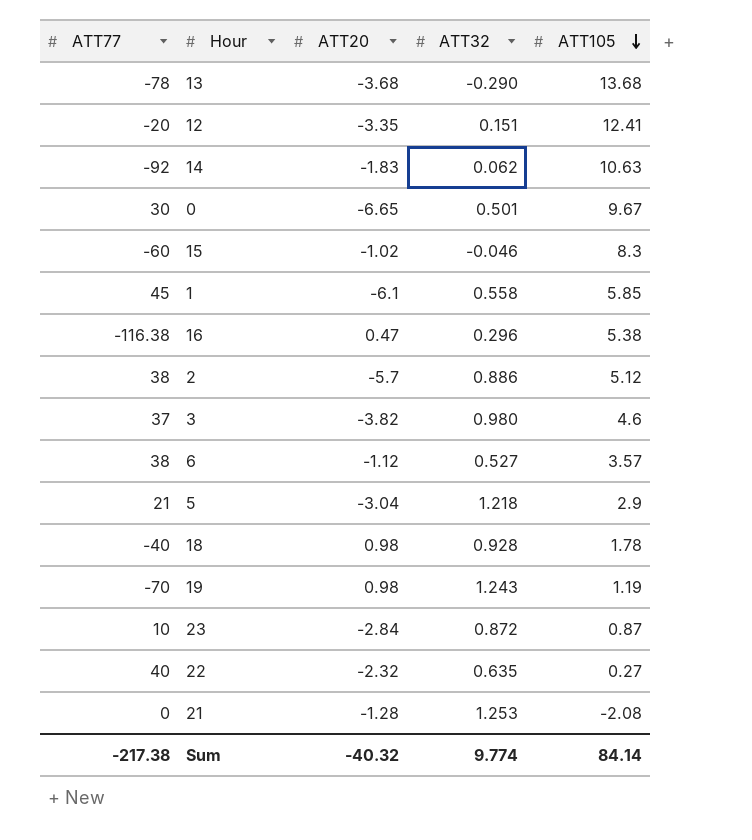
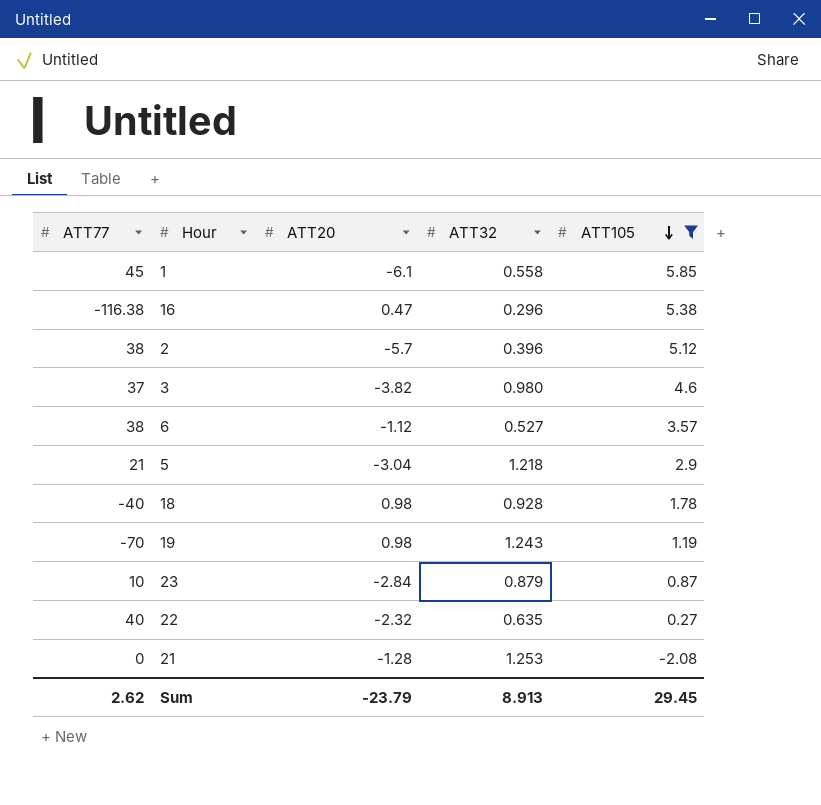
filter: none -> ATT105 <= 5.85
2 | ATT32: 0.886 -> 0.396
23 | ATT32: 0.872 -> 0.879
Sum | ATT77: -217.38 -> 2.62
Sum | ATT20: -40.32 -> -23.79
Sum | ATT32: 9.774 -> 8.913
Sum | ATT105: 84.14 -> 29.45

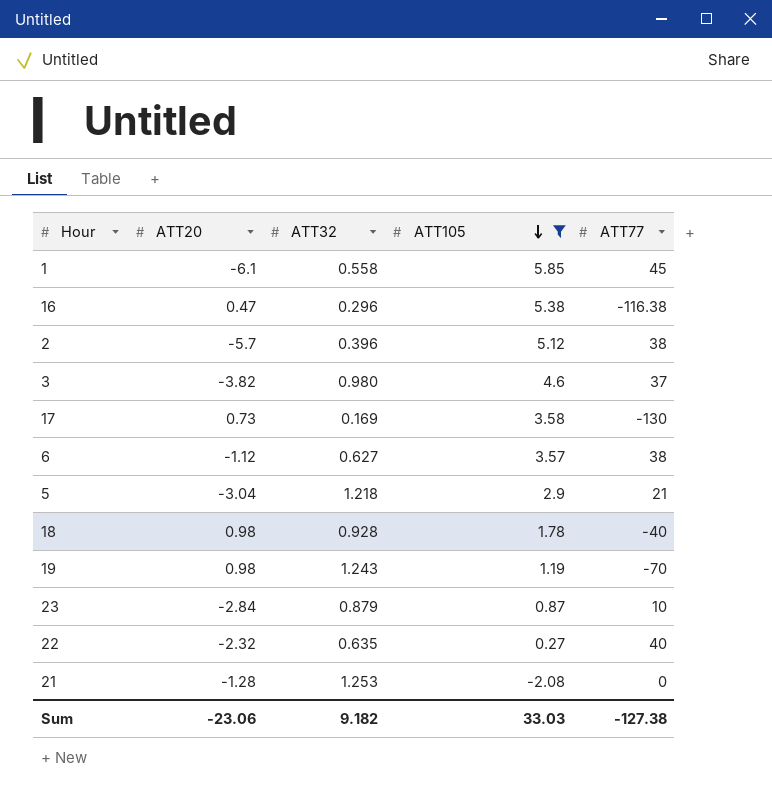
column ATT77 | position: 1 -> 5
row 17: none -> 0.73 | 0.169 | 3.58 | -130
6 | ATT32: 0.527 -> 0.627
Sum | ATT20: -23.79 -> -23.06
Sum | ATT32: 8.913 -> 9.182
Sum | ATT105: 29.45 -> 33.03
Sum | ATT77: 2.62 -> -127.38

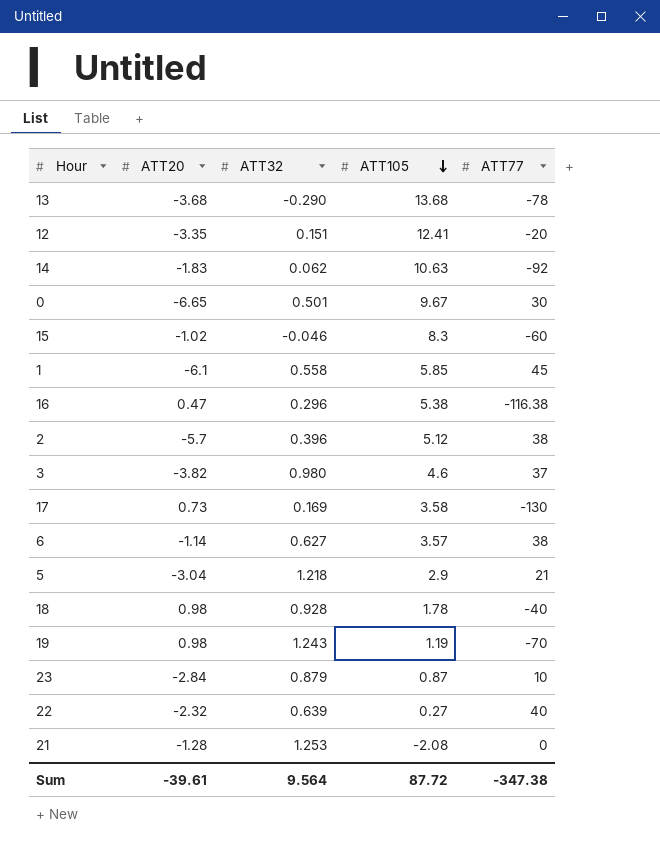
filter: ATT105 <= 5.85 -> none
6 | ATT20: -1.12 -> -1.14
22 | ATT32: 0.635 -> 0.639
Sum | ATT20: -23.06 -> -39.61
Sum | ATT32: 9.182 -> 9.564
Sum | ATT105: 33.03 -> 87.72
Sum | ATT77: -127.38 -> -347.38

